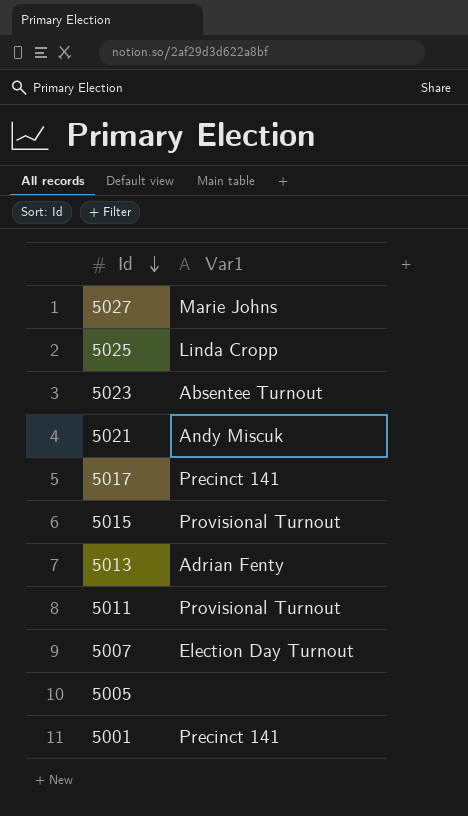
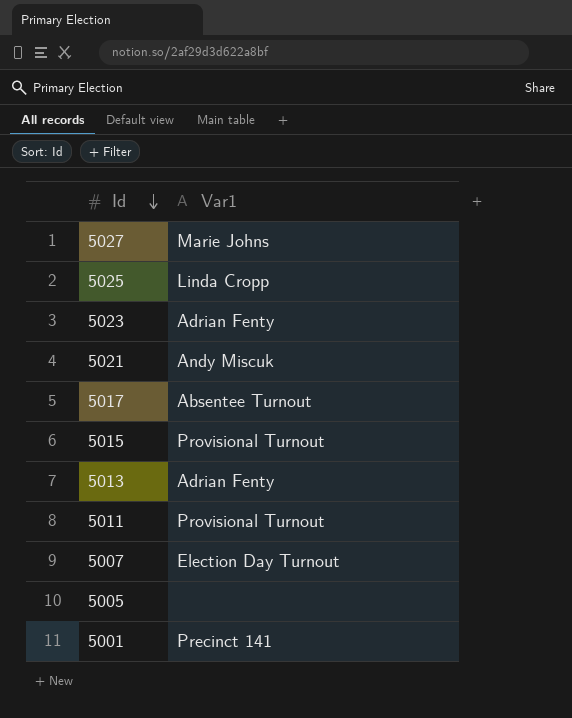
5023 | Var1: Absentee Turnout -> Adrian Fenty
5017 | Var1: Precinct 141 -> Absentee Turnout

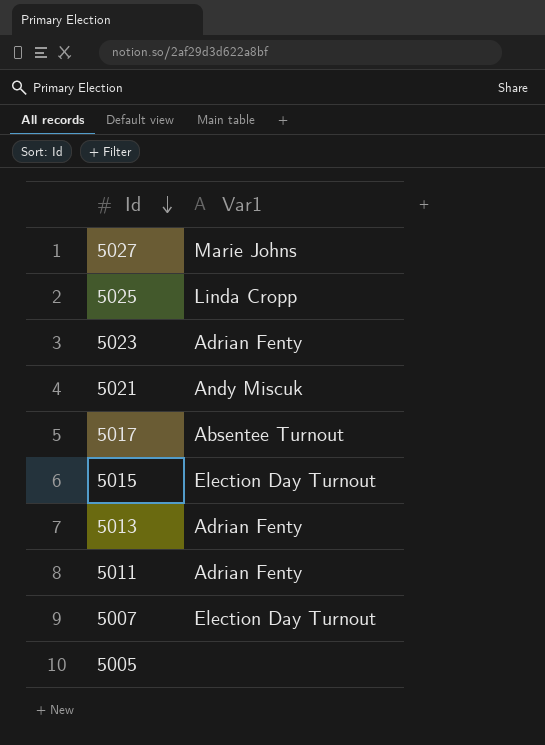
row 5001: Precinct 141 -> none
5015 | Var1: Provisional Turnout -> Election Day Turnout
5011 | Var1: Provisional Turnout -> Adrian Fenty

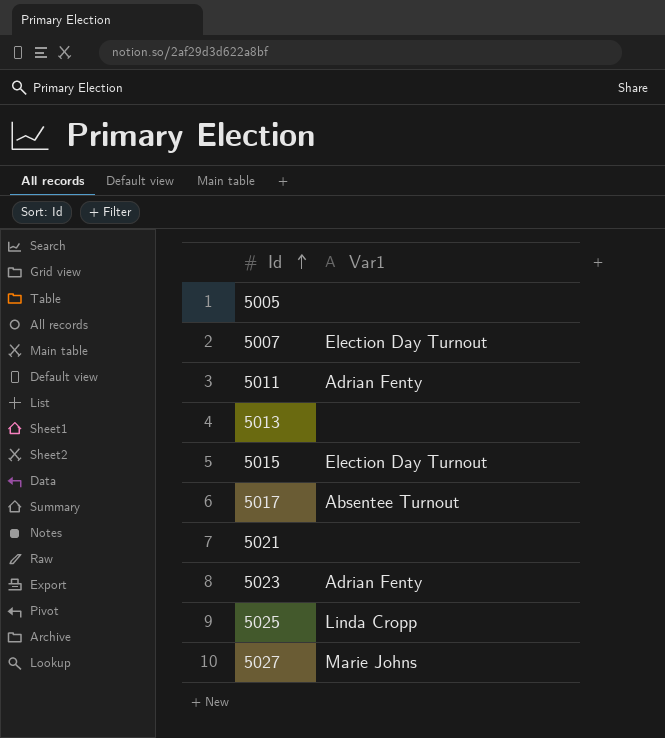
row order: Id descending -> Id ascending
5013 | Var1: Adrian Fenty -> none
5021 | Var1: Andy Miscuk -> none

